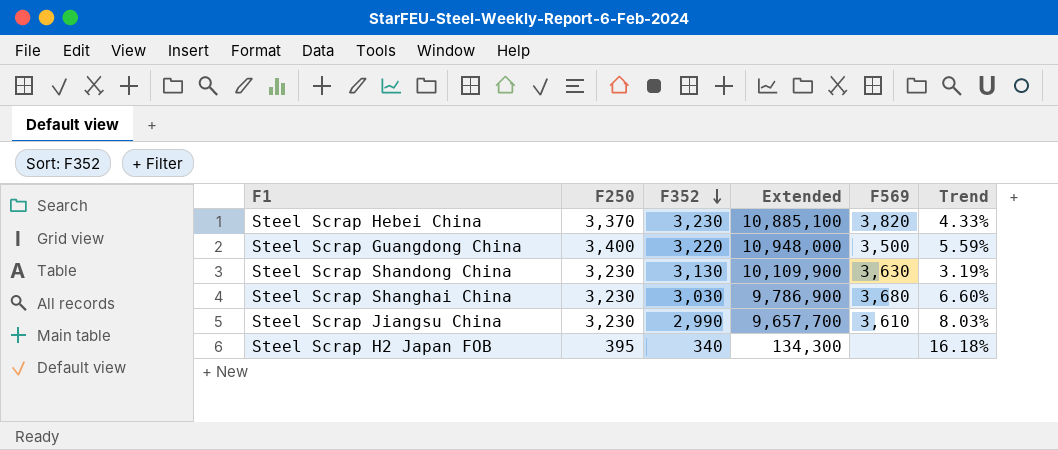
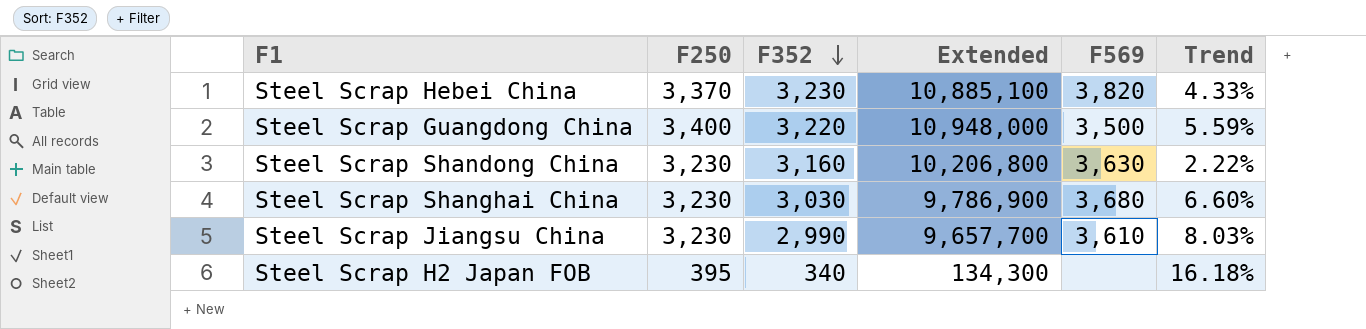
Steel Scrap Shandong China | F352: 3,130 -> 3,160
Steel Scrap Shandong China | Extended: 10,109,900 -> 10,206,800
Steel Scrap Shandong China | Trend: 3.19% -> 2.22%

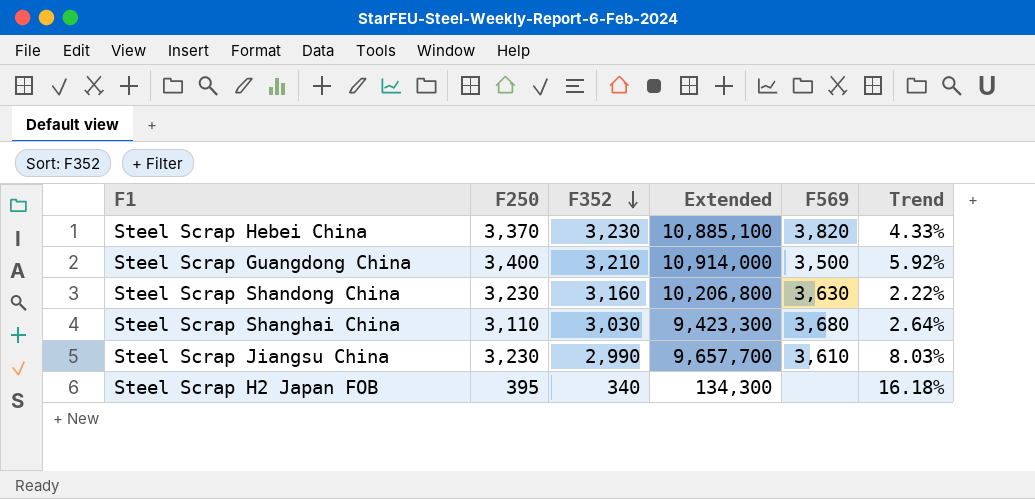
Steel Scrap Guangdong China | F352: 3,220 -> 3,210
Steel Scrap Guangdong China | Extended: 10,948,000 -> 10,914,000
Steel Scrap Guangdong China | Trend: 5.59% -> 5.92%
Steel Scrap Shanghai China | F250: 3,230 -> 3,110
Steel Scrap Shanghai China | Extended: 9,786,900 -> 9,423,300
Steel Scrap Shanghai China | Trend: 6.60% -> 2.64%

